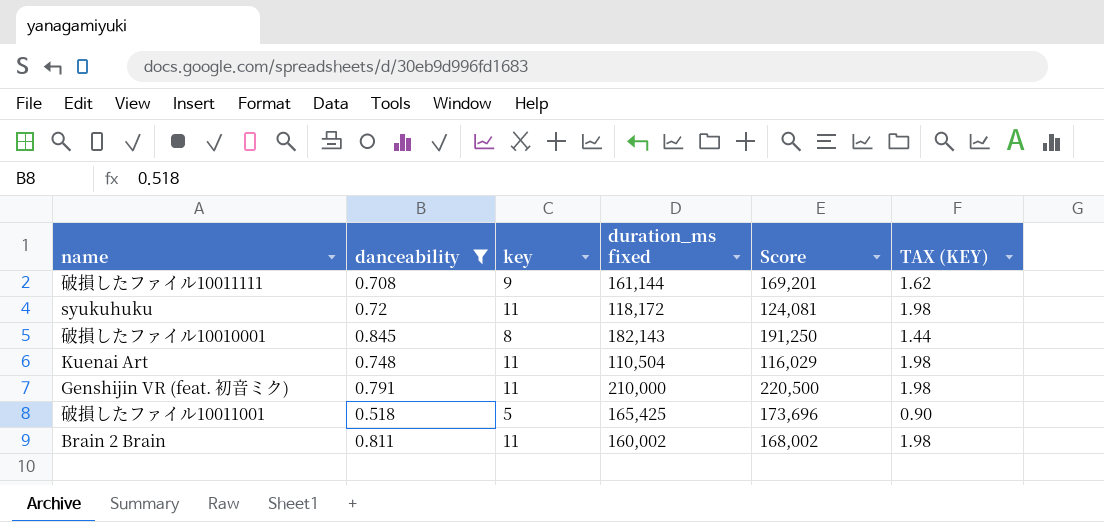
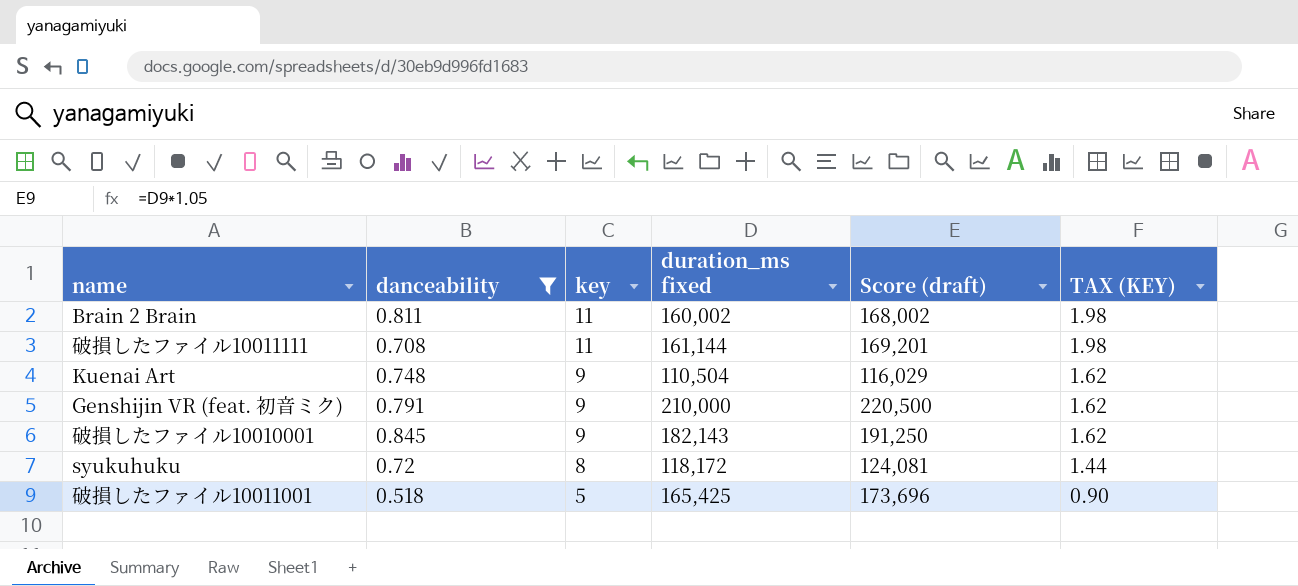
row order: none -> key descending
column name: Score -> Score (draft)
破損したファイル10011111 | key: 9 -> 11
破損したファイル10011111 | TAX (KEY): 1.62 -> 1.98
Kuenai Art | key: 11 -> 9
Kuenai Art | TAX (KEY): 1.98 -> 1.62
Genshijin VR (feat. 初音ミク) | key: 11 -> 9
Genshijin VR (feat. 初音ミク) | TAX (KEY): 1.98 -> 1.62
破損したファイル10010001 | key: 8 -> 9
破損したファイル10010001 | TAX (KEY): 1.44 -> 1.62
syukuhuku | key: 11 -> 8
syukuhuku | TAX (KEY): 1.98 -> 1.44

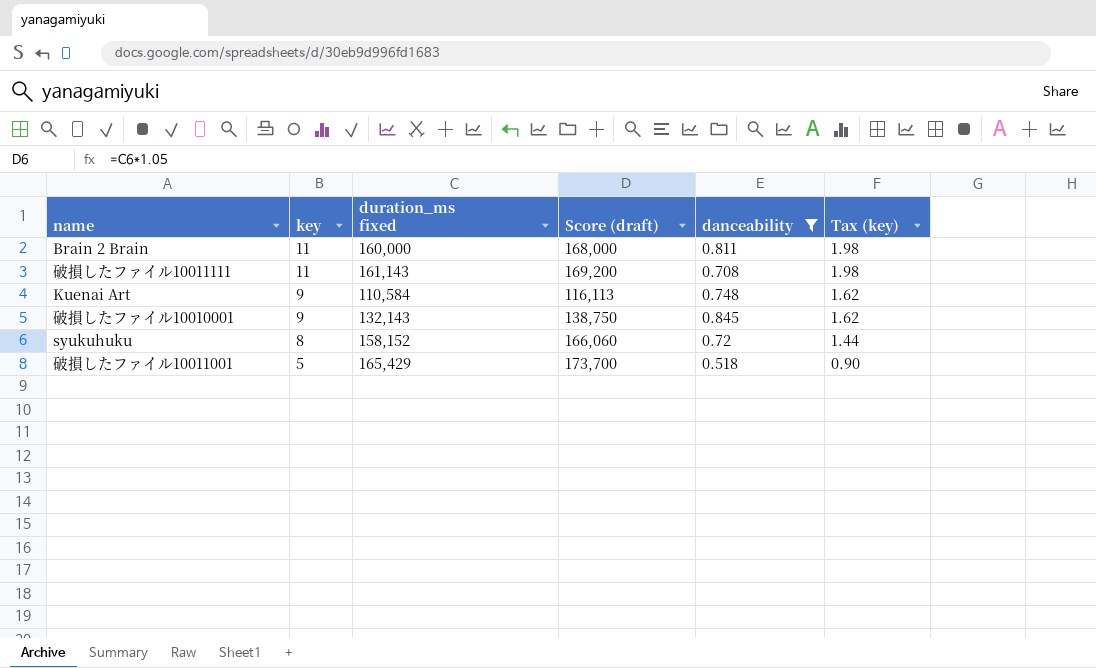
column danceability | position: 2 -> 5
column name: TAX (KEY) -> Tax (key)
row Genshijin VR (feat. 初音ミク): 0.791 | 9 | 210,000 | 220,500 | 1.62 -> none
Brain 2 Brain | duration_ms fixed: 160,002 -> 160,000
Brain 2 Brain | Score (draft): 168,002 -> 168,000
破損したファイル10011111 | duration_ms fixed: 161,144 -> 161,143
破損したファイル10011111 | Score (draft): 169,201 -> 169,200
Kuenai Art | duration_ms fixed: 110,504 -> 110,584
Kuenai Art | Score (draft): 116,029 -> 116,113
破損したファイル10010001 | duration_ms fixed: 182,143 -> 132,143
破損したファイル10010001 | Score (draft): 191,250 -> 138,750
syukuhuku | duration_ms fixed: 118,172 -> 158,152
syukuhuku | Score (draft): 124,081 -> 166,060
破損したファイル10011001 | duration_ms fixed: 165,425 -> 165,429
破損したファイル10011001 | Score (draft): 173,696 -> 173,700

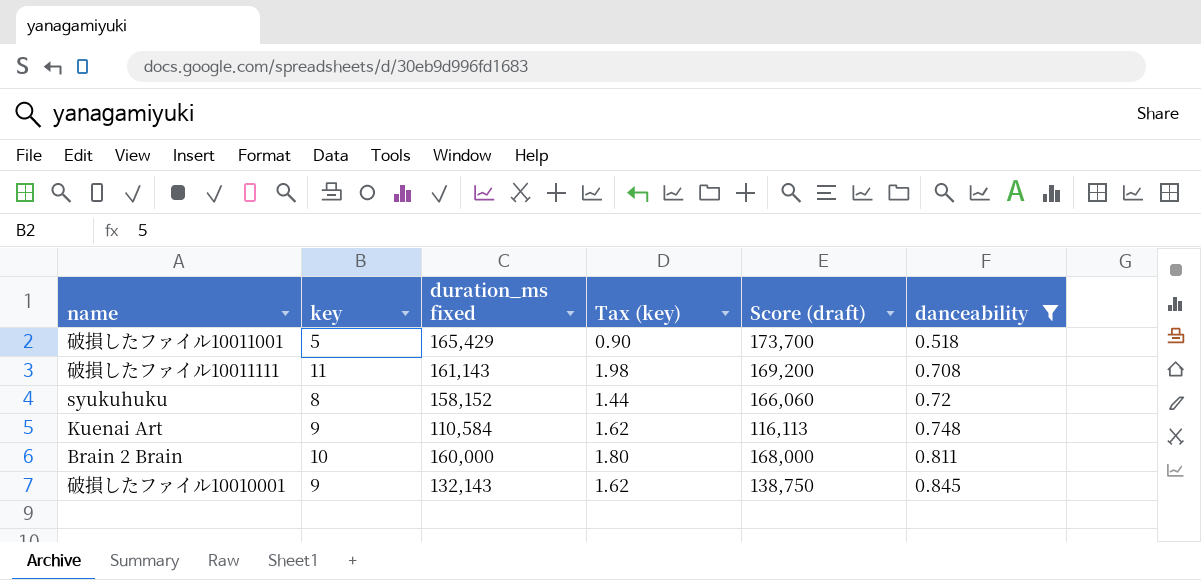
row order: key descending -> danceability ascending
column Tax (key) | position: 6 -> 4
Brain 2 Brain | key: 11 -> 10
Brain 2 Brain | Tax (key): 1.98 -> 1.80

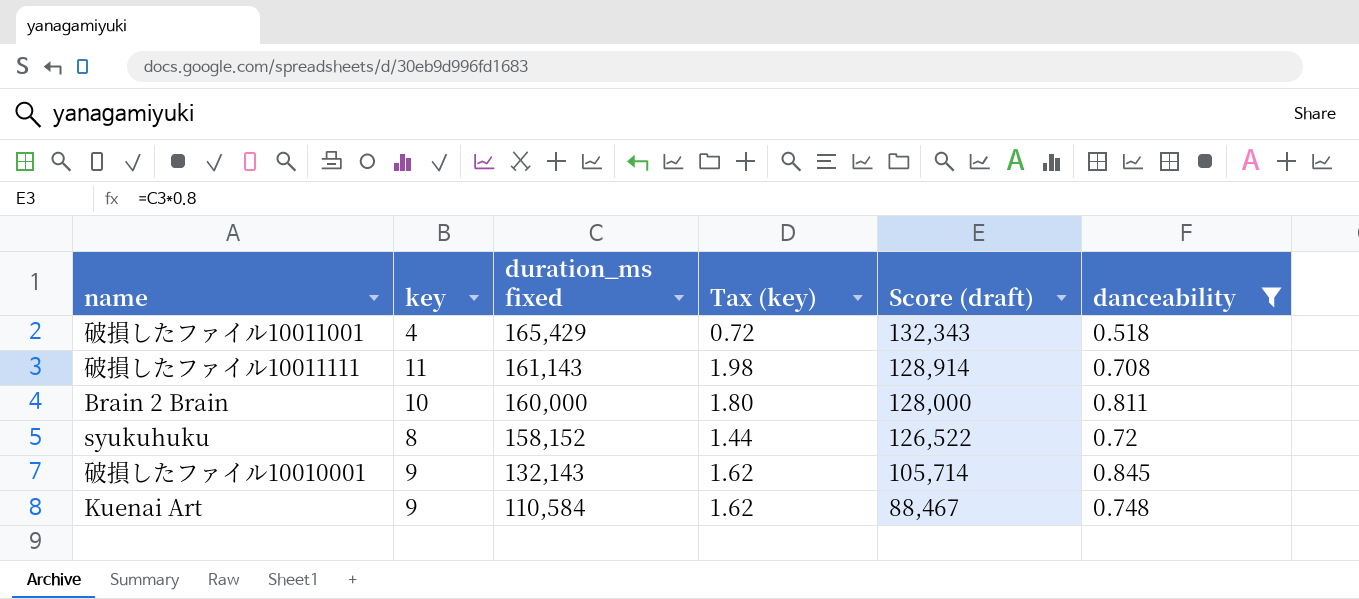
row order: danceability ascending -> duration_ms fixed descending
column Score (draft) | formula: [duration_ms fixed] * 1.05 -> [duration_ms fixed] * 0.8
破損したファイル10011001 | key: 5 -> 4
破損したファイル10011001 | Tax (key): 0.90 -> 0.72

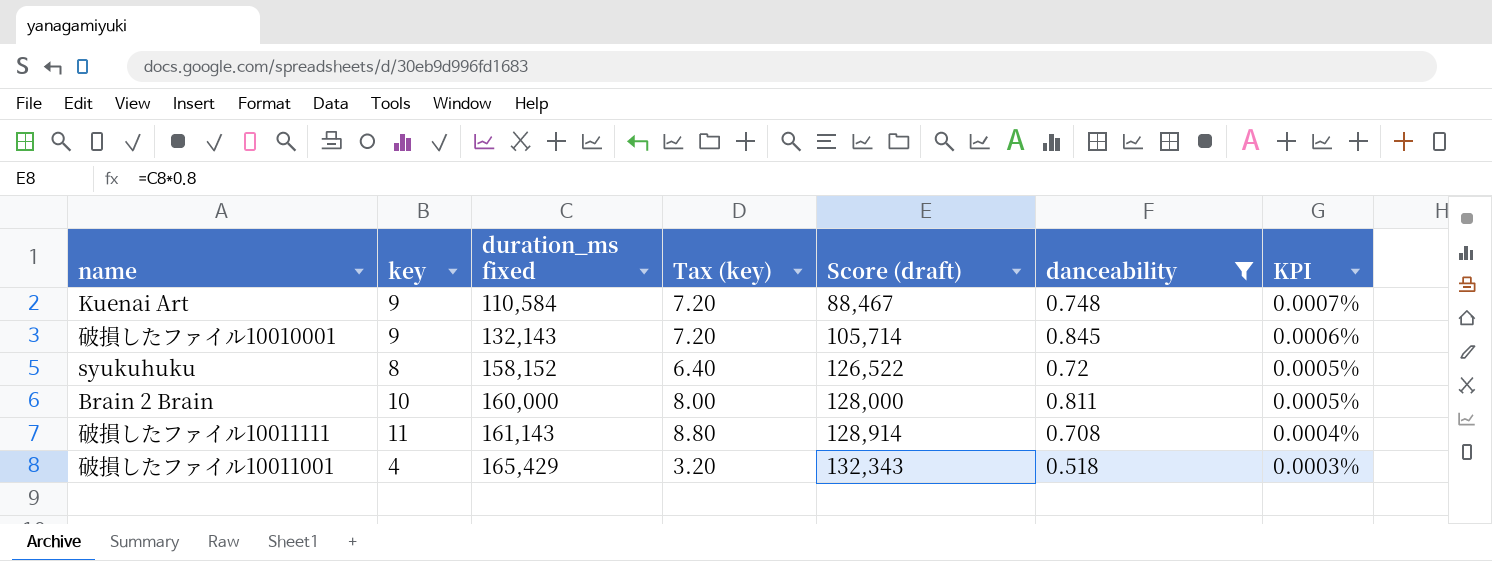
row order: duration_ms fixed descending -> duration_ms fixed ascending
column Tax (key) | formula: [key] * 0.18 -> [key] * 0.8
column KPI | formula: none -> [danceability] / [duration_ms fixed]

